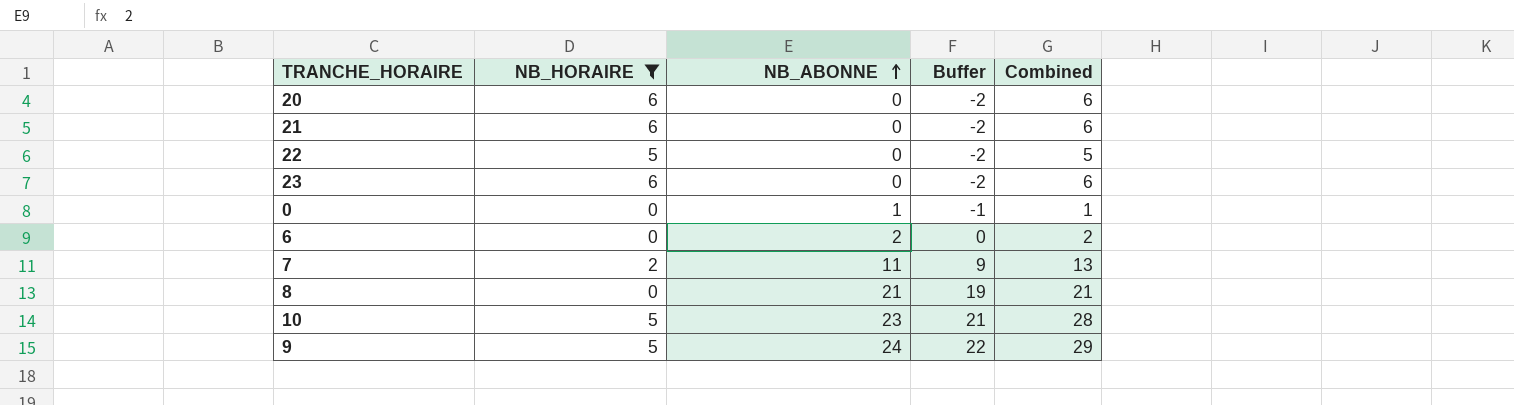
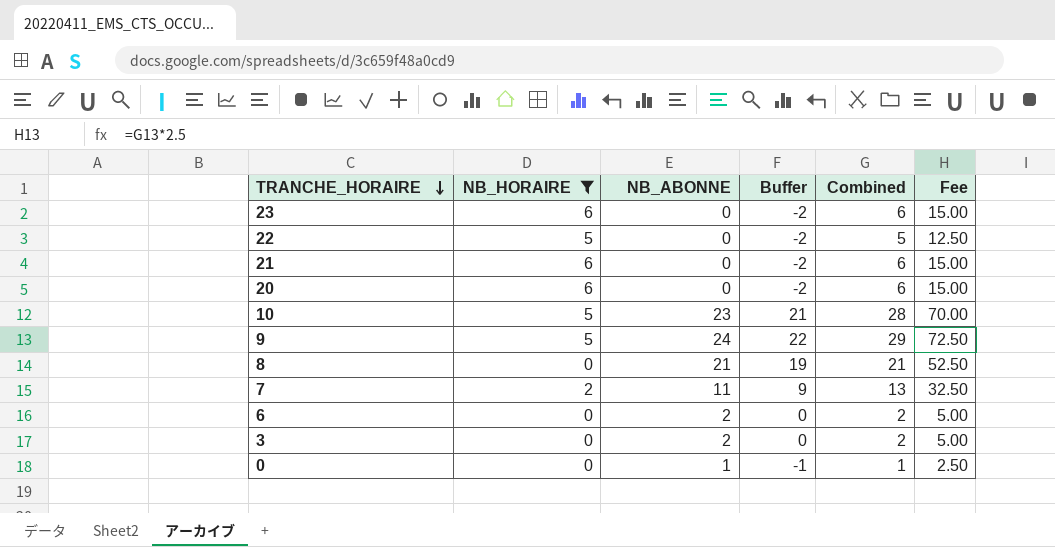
row order: NB_ABONNE ascending -> TRANCHE_HORAIRE descending
column Fee | formula: none -> [Combined] * 2.5
row 3: none -> 0 | 2 | 0 | 2 | 5.00

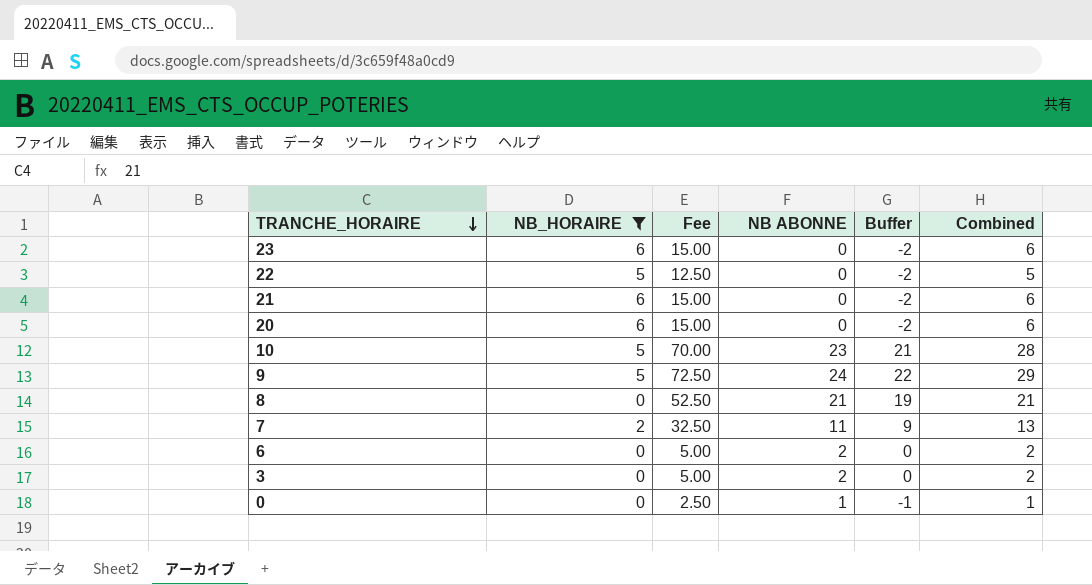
column Fee | position: 6 -> 3
column name: NB_ABONNE -> NB ABONNE

